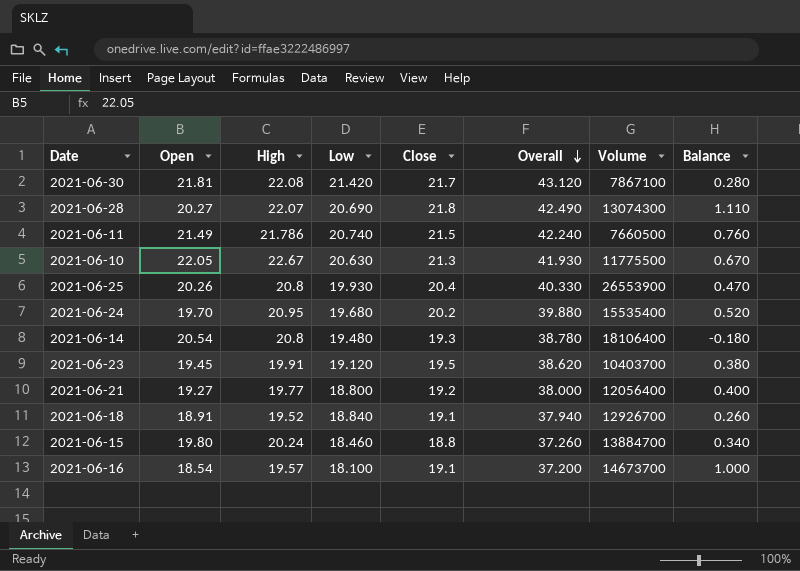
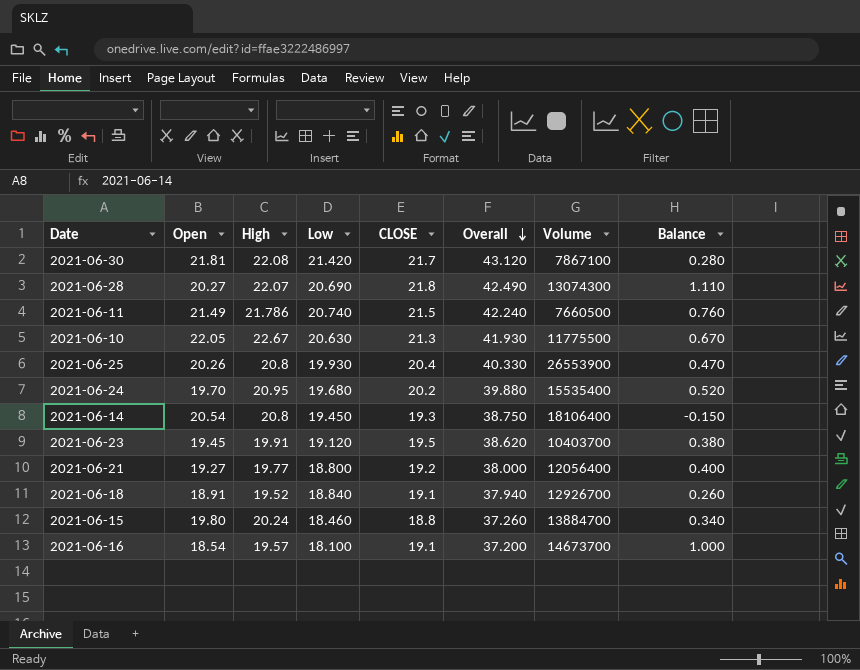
column name: Close -> CLOSE
2021-06-14 | Low: 19.480 -> 19.450
2021-06-14 | Overall: 38.780 -> 38.750
2021-06-14 | Balance: -0.180 -> -0.150

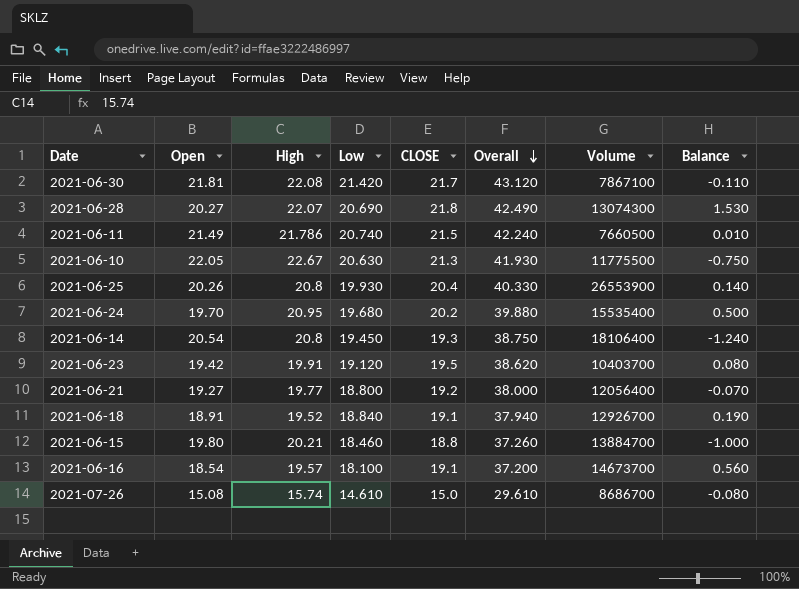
column Balance | formula: [CLOSE] - [Low] -> [CLOSE] - [Open]
2021-06-23 | Open: 19.45 -> 19.42
2021-06-15 | High: 20.24 -> 20.21
row 2021-07-26: none -> 15.08 | 15.74 | 14.610 | 15.0 | 29.610 | 8686700 | -0.080

